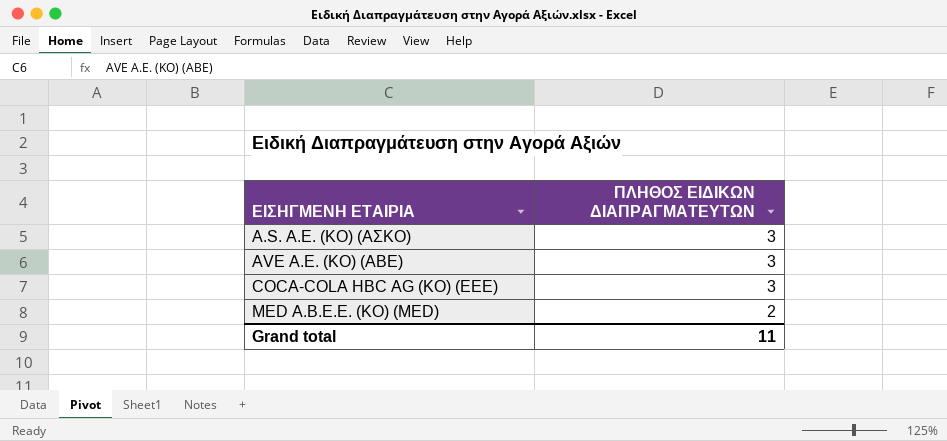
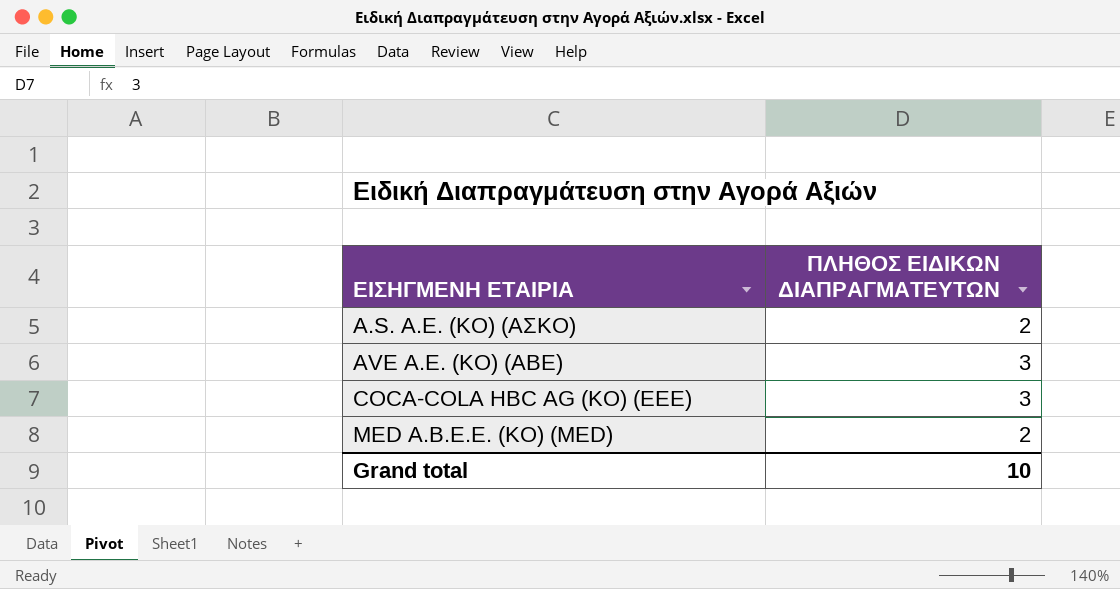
A.S. Α.Ε. (ΚΟ) (ΑΣΚΟ) | ΠΛΗΘΟΣ ΕΙΔΙΚΩΝ ΔΙΑΠΡΑΓΜΑΤΕΥΤΩΝ: 3 -> 2
Grand total | ΠΛΗΘΟΣ ΕΙΔΙΚΩΝ ΔΙΑΠΡΑΓΜΑΤΕΥΤΩΝ: 11 -> 10

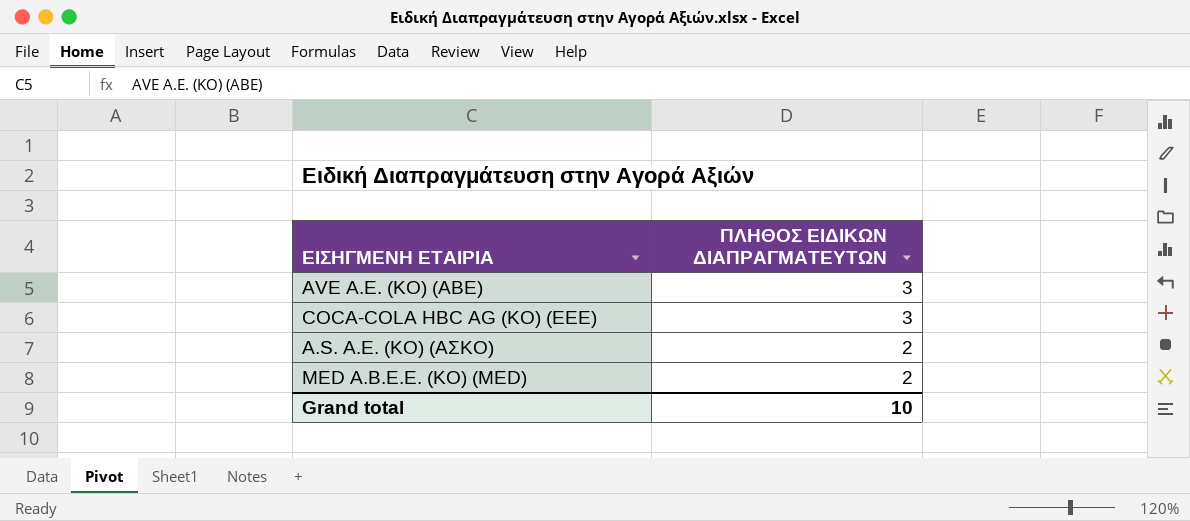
row order: ΕΙΣΗΓΜΕΝΗ ΕΤΑΙΡΙΑ ascending -> ΠΛΗΘΟΣ ΕΙΔΙΚΩΝ ΔΙΑΠΡΑΓΜΑΤΕΥΤΩΝ descending

